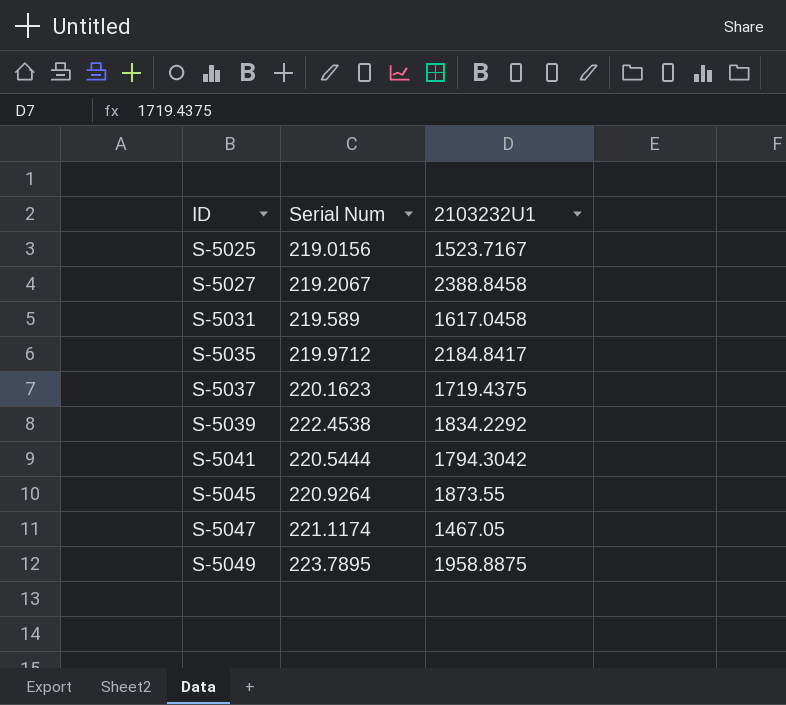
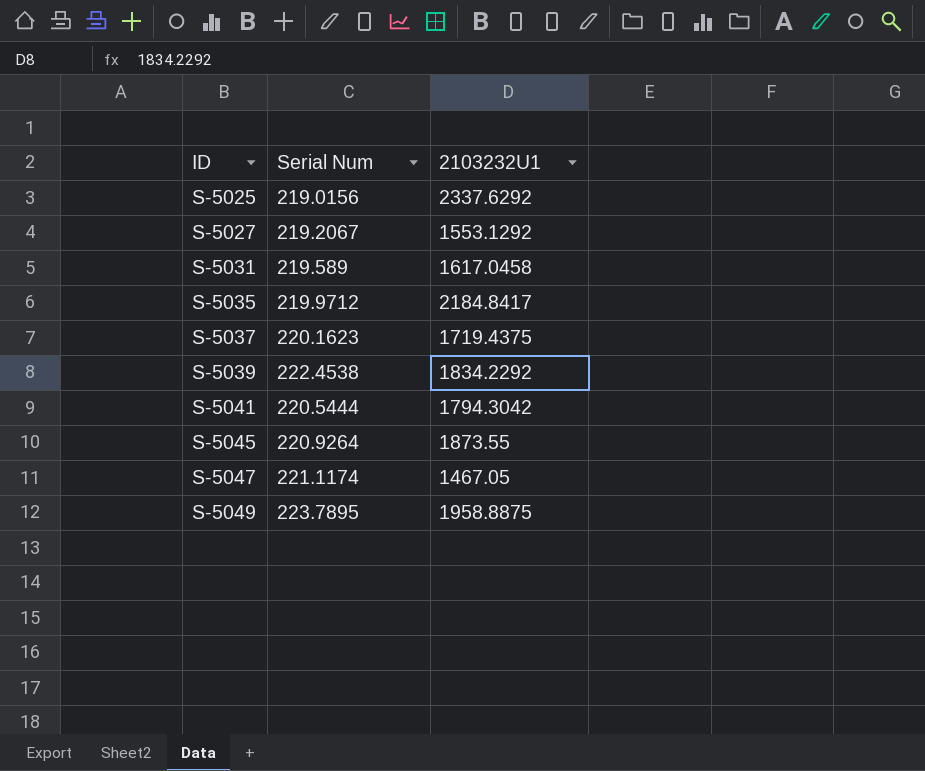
S-5025 | 2103232U1: 1523.7167 -> 2337.6292
S-5027 | 2103232U1: 2388.8458 -> 1553.1292

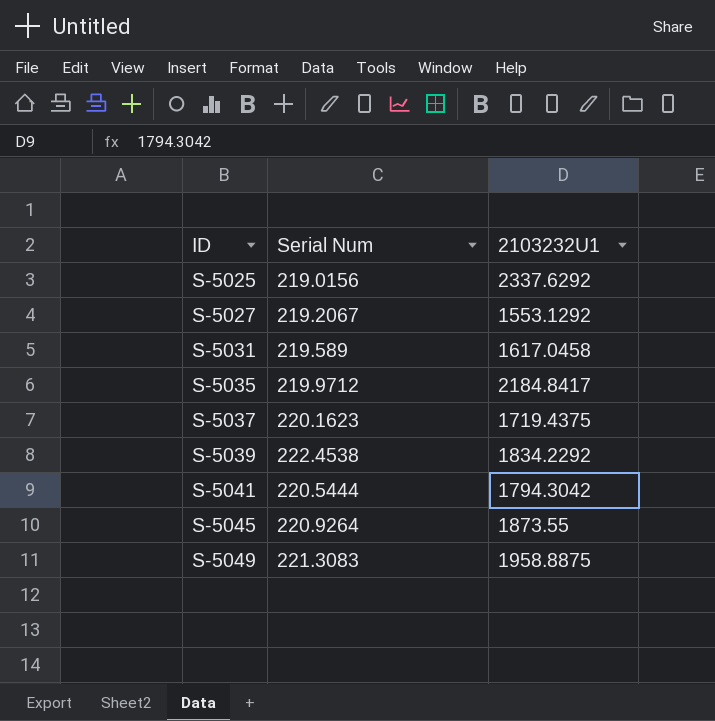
row S-5047: 221.1174 | 1467.05 -> none
S-5049 | Serial Num: 223.7895 -> 221.3083

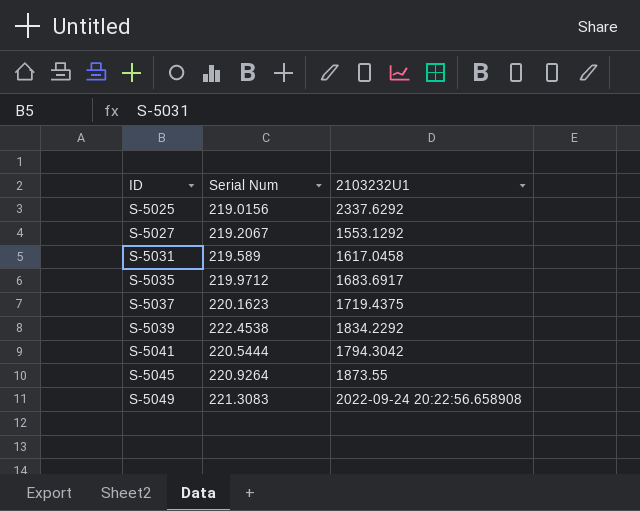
S-5035 | 2103232U1: 2184.8417 -> 1683.6917
S-5049 | 2103232U1: 1958.8875 -> 2022-09-24 20:22:56.658908

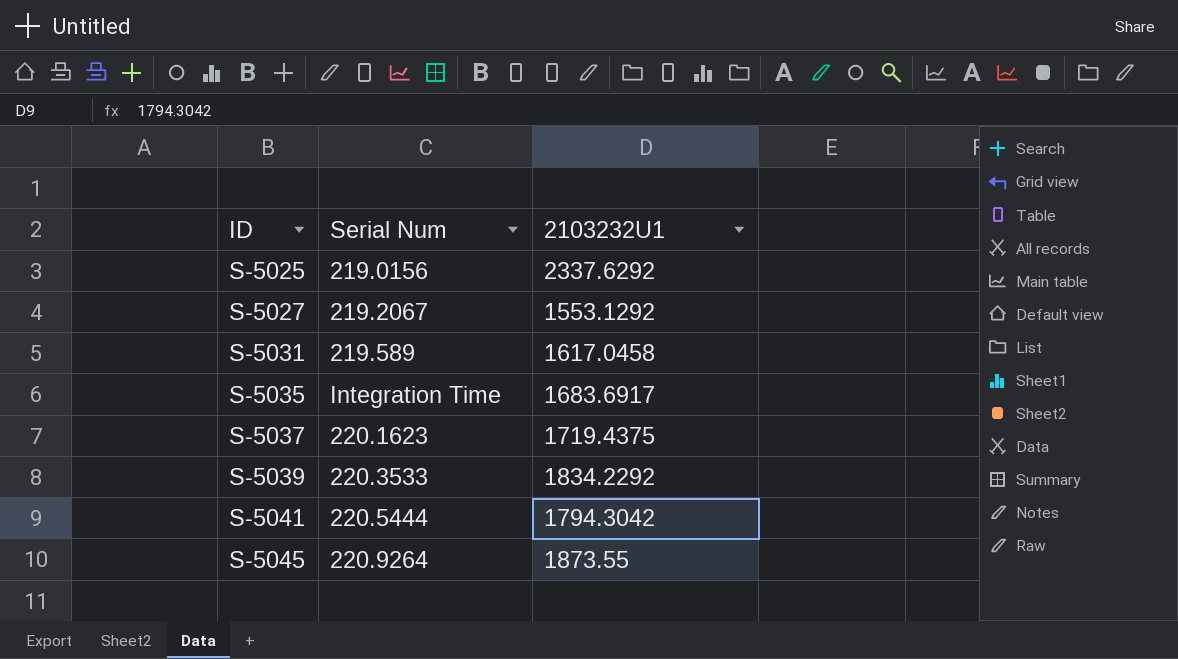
row S-5049: 221.3083 | 2022-09-24 20:22:56.658908 -> none
S-5035 | Serial Num: 219.9712 -> Integration Time
S-5039 | Serial Num: 222.4538 -> 220.3533

